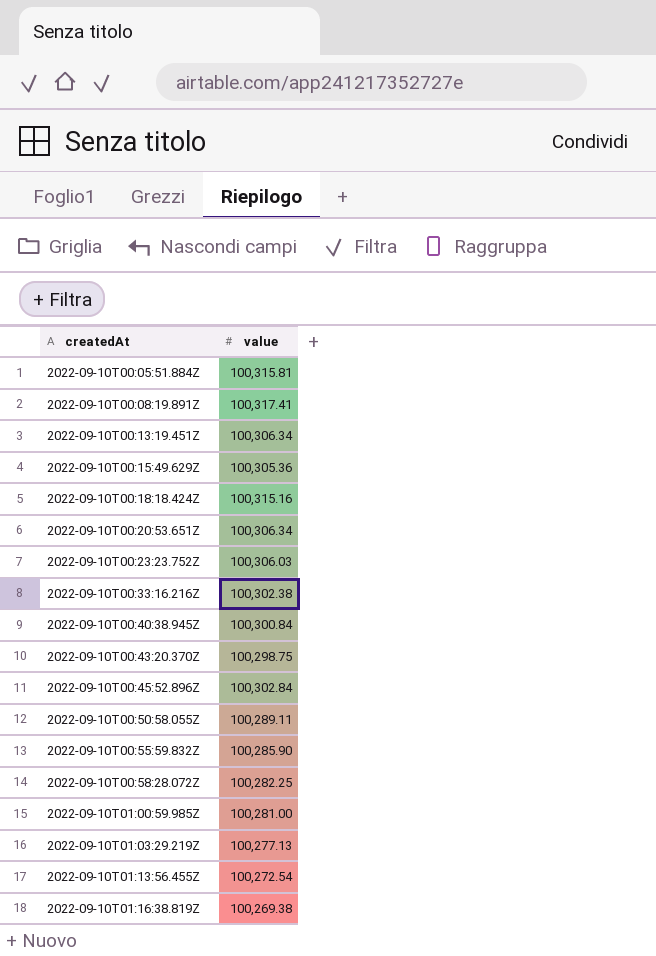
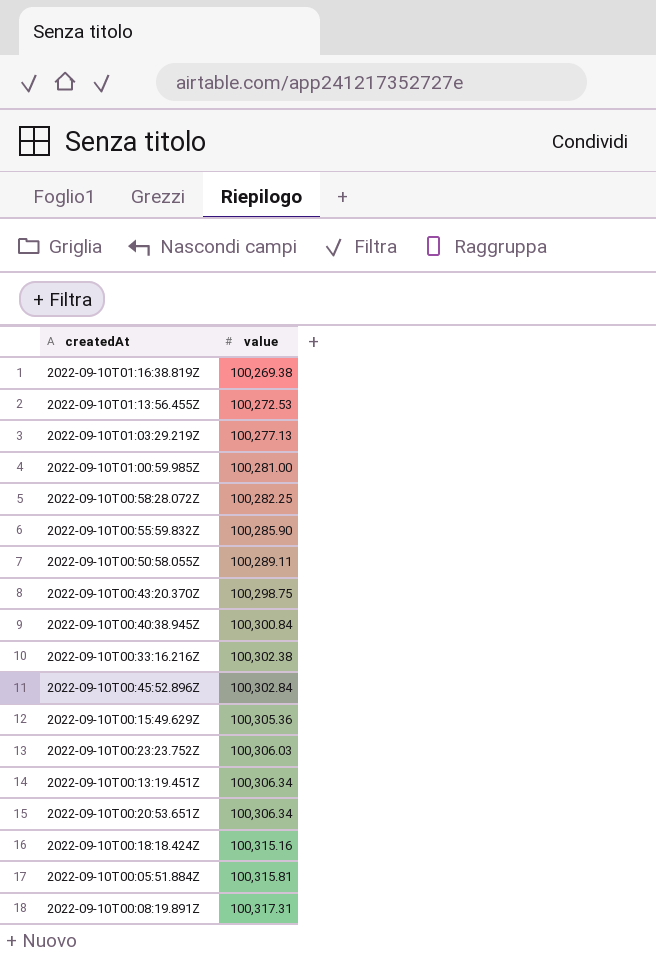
row order: createdAt ascending -> value ascending
2022-09-10T01:13:56.455Z | value: 100,272.54 -> 100,272.53
2022-09-10T00:08:19.891Z | value: 100,317.41 -> 100,317.31

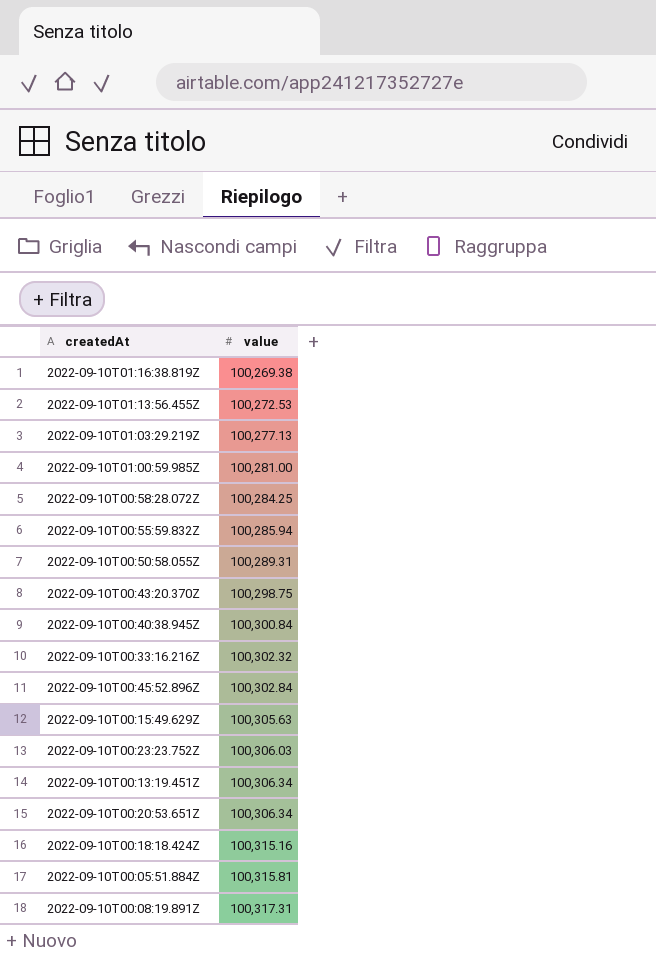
2022-09-10T00:58:28.072Z | value: 100,282.25 -> 100,284.25
2022-09-10T00:55:59.832Z | value: 100,285.90 -> 100,285.94
2022-09-10T00:50:58.055Z | value: 100,289.11 -> 100,289.31
2022-09-10T00:33:16.216Z | value: 100,302.38 -> 100,302.32
2022-09-10T00:15:49.629Z | value: 100,305.36 -> 100,305.63

